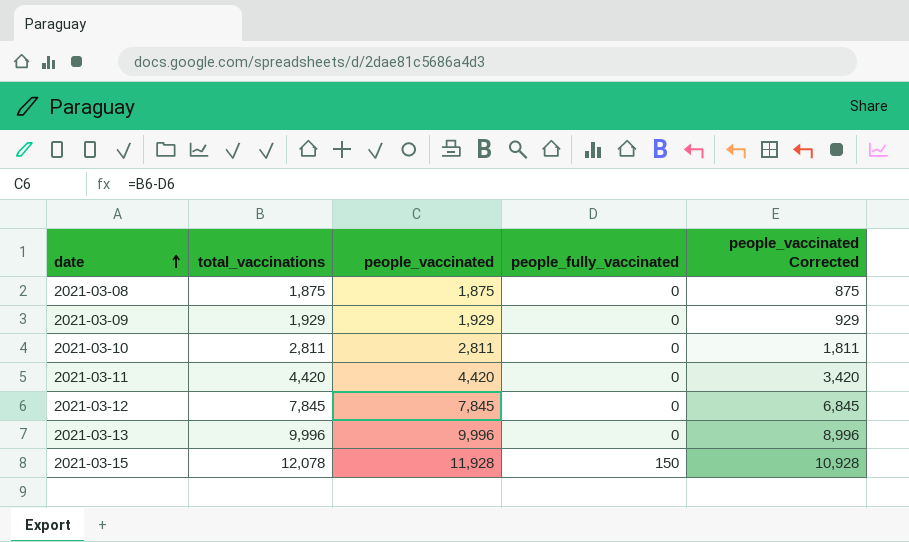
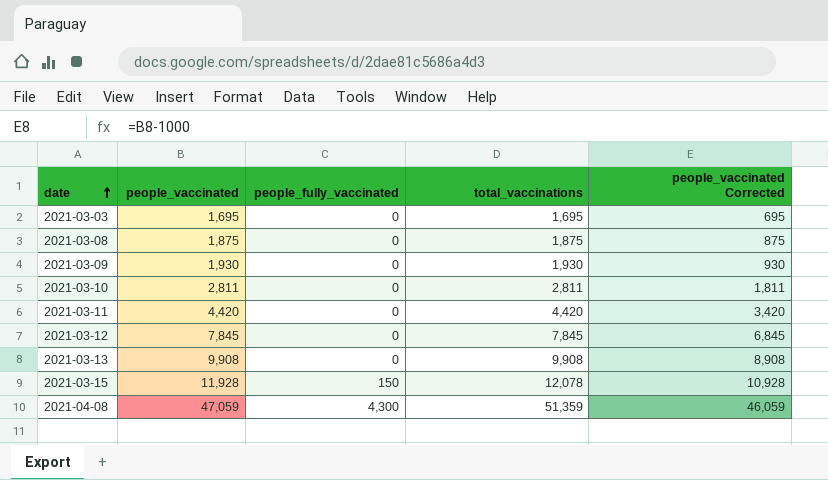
column total_vaccinations | position: 2 -> 4
row 2021-03-03: none -> 1,695 | 0 | 1,695 | 695
2021-03-09 | people_vaccinated: 1,929 -> 1,930
2021-03-09 | total_vaccinations: 1,929 -> 1,930
2021-03-09 | people_vaccinated Corrected: 929 -> 930
2021-03-13 | people_vaccinated: 9,996 -> 9,908
2021-03-13 | total_vaccinations: 9,996 -> 9,908
2021-03-13 | people_vaccinated Corrected: 8,996 -> 8,908
row 2021-04-08: none -> 47,059 | 4,300 | 51,359 | 46,059

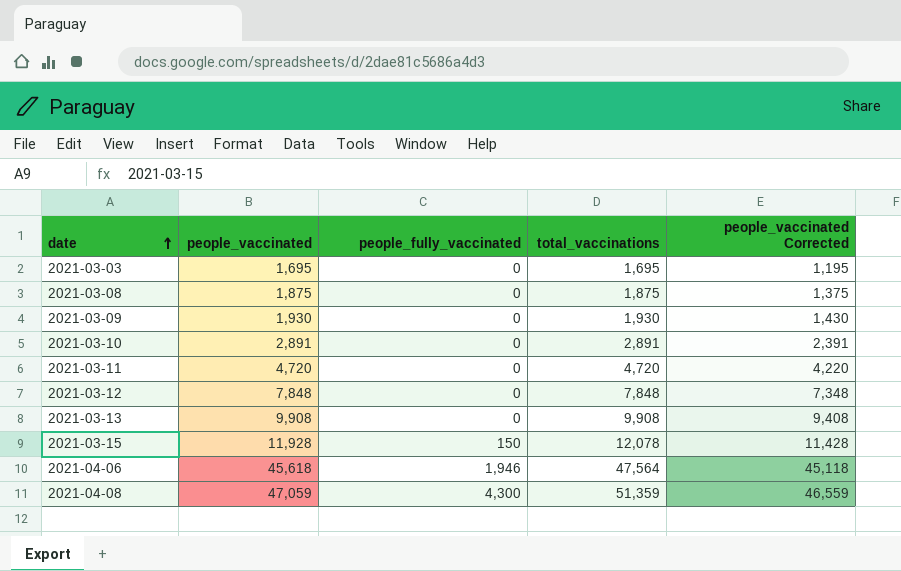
column people_vaccinated Corrected | formula: [people_vaccinated] - 1000 -> [people_vaccinated] - 500
2021-03-10 | people_vaccinated: 2,811 -> 2,891
2021-03-10 | total_vaccinations: 2,811 -> 2,891
2021-03-11 | people_vaccinated: 4,420 -> 4,720
2021-03-11 | total_vaccinations: 4,420 -> 4,720
2021-03-12 | people_vaccinated: 7,845 -> 7,848
2021-03-12 | total_vaccinations: 7,845 -> 7,848
row 2021-04-06: none -> 45,618 | 1,946 | 47,564 | 45,118

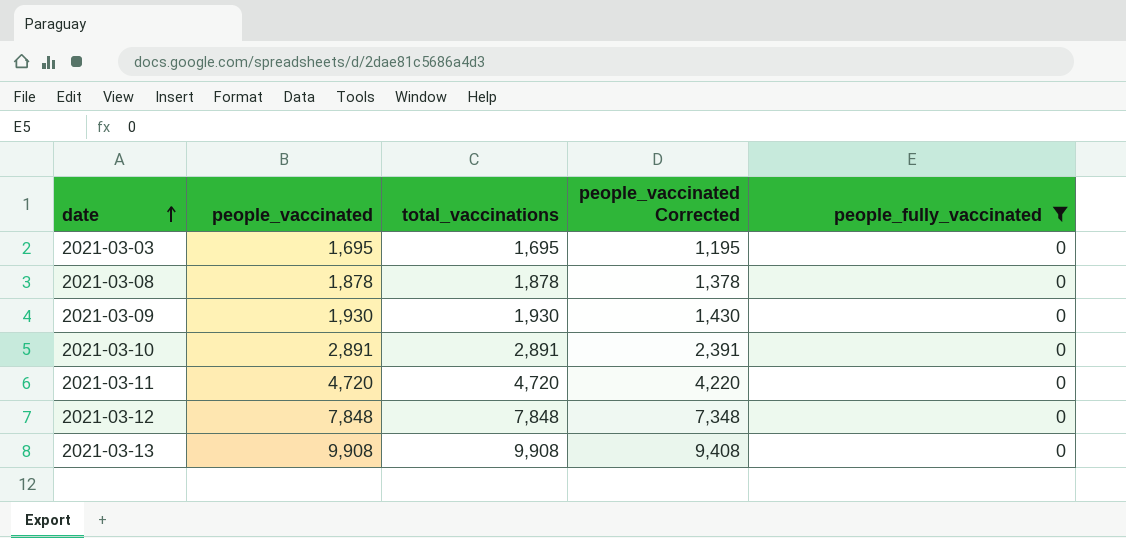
filter: none -> people_fully_vaccinated = 0
column people_fully_vaccinated | position: 3 -> 5
2021-03-08 | people_vaccinated: 1,875 -> 1,878
2021-03-08 | total_vaccinations: 1,875 -> 1,878
2021-03-08 | people_vaccinated Corrected: 1,375 -> 1,378

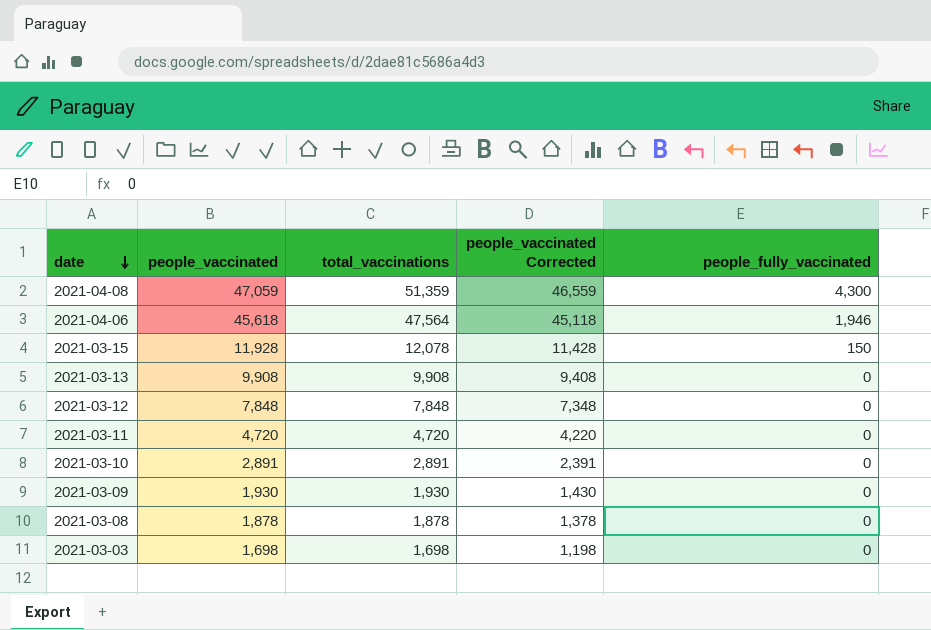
filter: people_fully_vaccinated = 0 -> none
row order: date ascending -> date descending
2021-03-03 | people_vaccinated: 1,695 -> 1,698
2021-03-03 | total_vaccinations: 1,695 -> 1,698
2021-03-03 | people_vaccinated Corrected: 1,195 -> 1,198

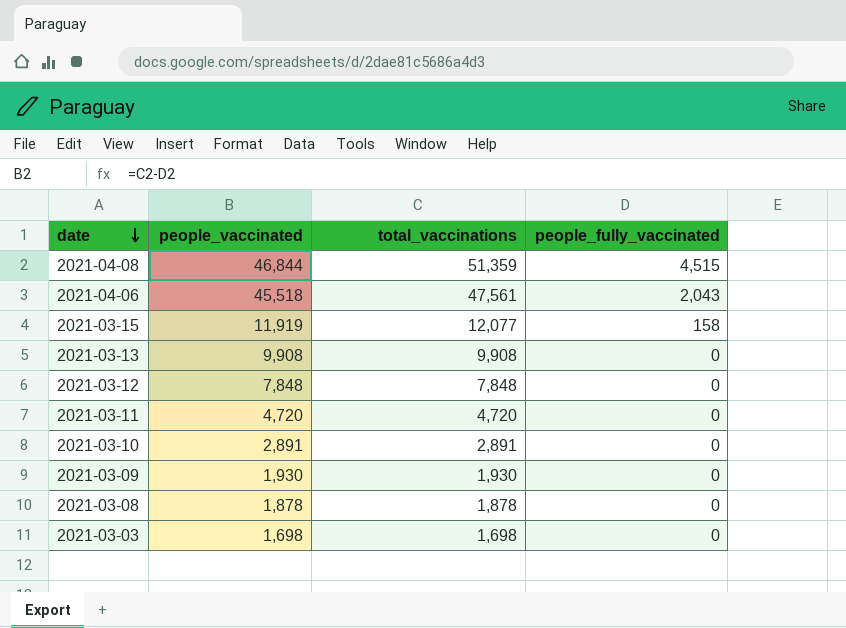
column people_vaccinated Corrected | formula: [people_vaccinated] - 500 -> none
2021-04-08 | people_vaccinated: 47,059 -> 46,844
2021-04-08 | people_fully_vaccinated: 4,300 -> 4,515
2021-04-06 | people_vaccinated: 45,618 -> 45,518
2021-04-06 | total_vaccinations: 47,564 -> 47,561
2021-04-06 | people_fully_vaccinated: 1,946 -> 2,043
2021-03-15 | people_vaccinated: 11,928 -> 11,919
2021-03-15 | total_vaccinations: 12,078 -> 12,077
2021-03-15 | people_fully_vaccinated: 150 -> 158

